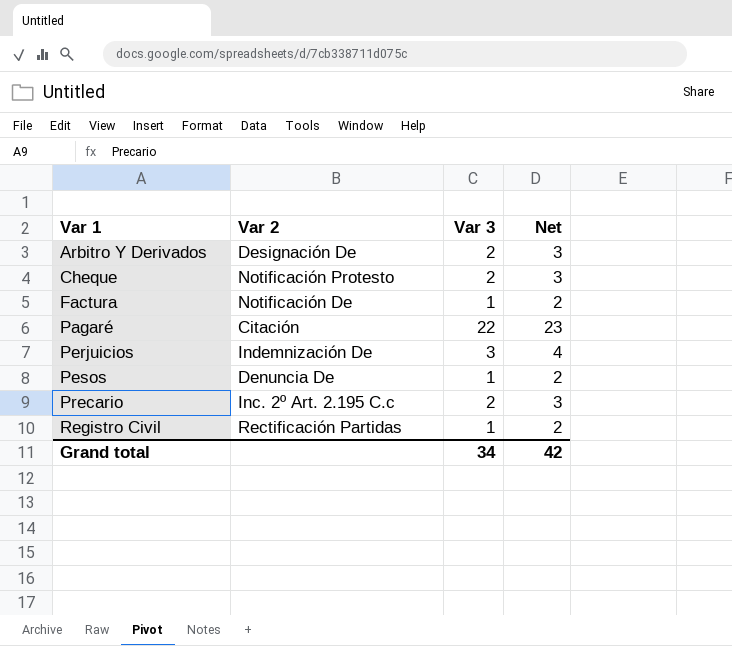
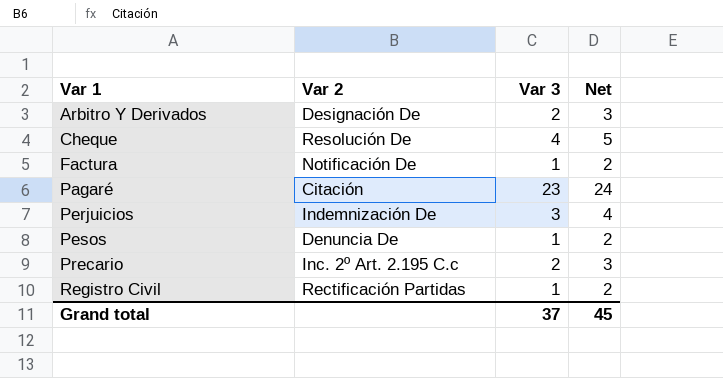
Cheque | Var 2: Notificación Protesto -> Resolución De
Cheque | Var 3: 2 -> 4
Cheque | Net: 3 -> 5
Pagaré | Var 3: 22 -> 23
Pagaré | Net: 23 -> 24
Grand total | Var 3: 34 -> 37
Grand total | Net: 42 -> 45

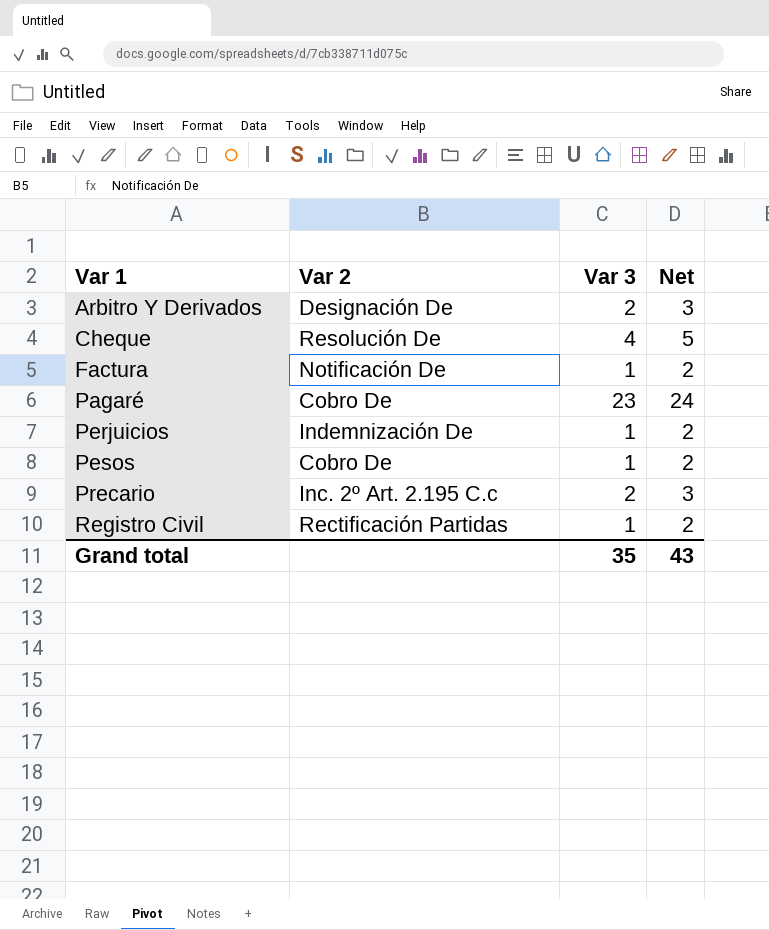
Pagaré | Var 2: Citación -> Cobro De
Perjuicios | Var 3: 3 -> 1
Perjuicios | Net: 4 -> 2
Pesos | Var 2: Denuncia De -> Cobro De
Grand total | Var 3: 37 -> 35
Grand total | Net: 45 -> 43

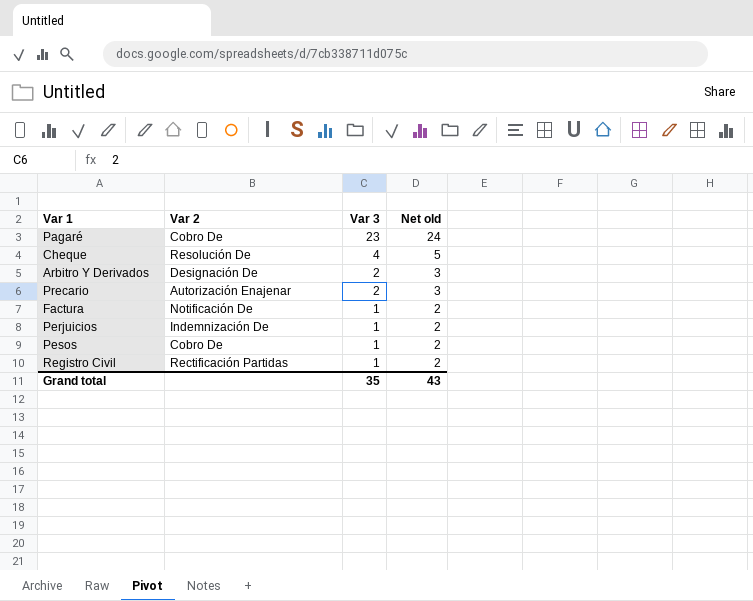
row order: Var 1 ascending -> Var 3 descending
column name: Net -> Net old
Precario | Var 2: Inc. 2º Art. 2.195 C.c -> Autorización Enajenar

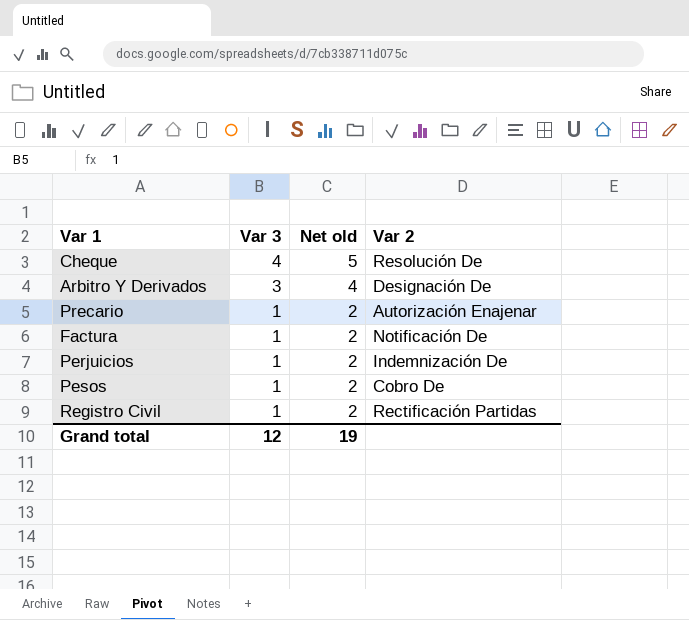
column Var 2 | position: 2 -> 4
row Pagaré: Cobro De | 23 | 24 -> none
Arbitro Y Derivados | Var 3: 2 -> 3
Arbitro Y Derivados | Net old: 3 -> 4
Precario | Var 3: 2 -> 1
Precario | Net old: 3 -> 2
Grand total | Var 3: 35 -> 12
Grand total | Net old: 43 -> 19

